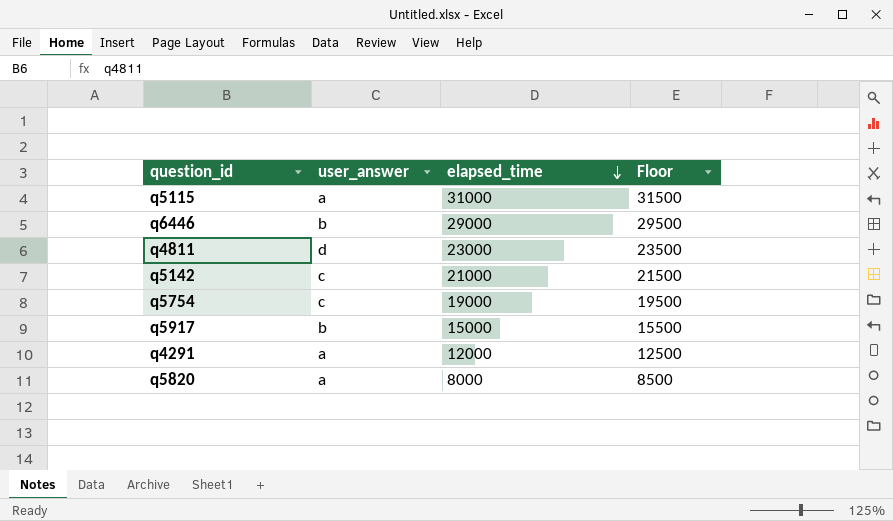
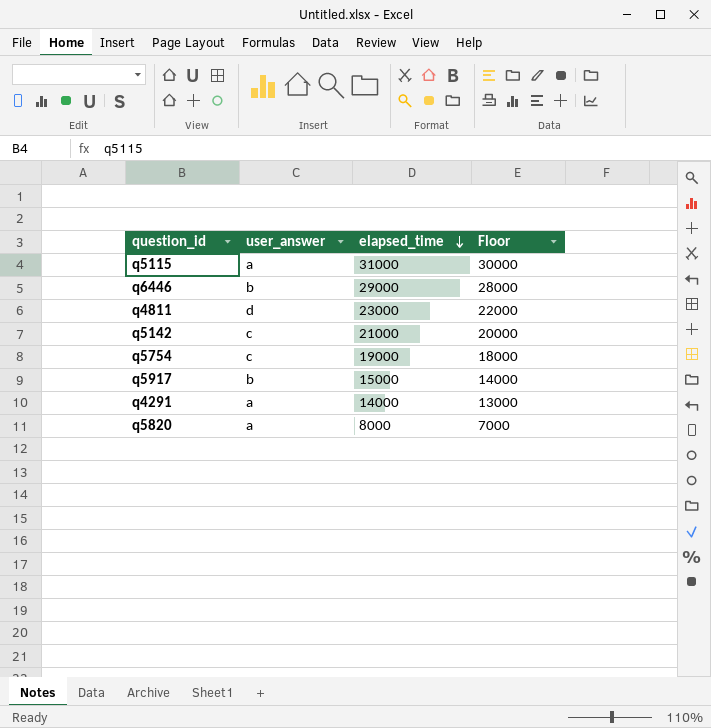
column Floor | formula: [elapsed_time] + 500 -> [elapsed_time] - 1000
q4291 | elapsed_time: 12000 -> 14000

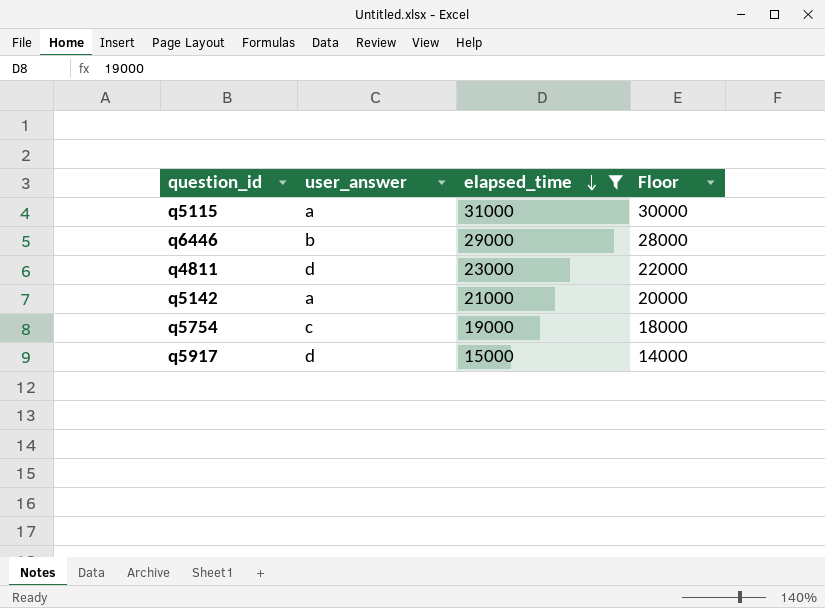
filter: none -> elapsed_time >= 15000
q5142 | user_answer: c -> a
q5917 | user_answer: b -> d

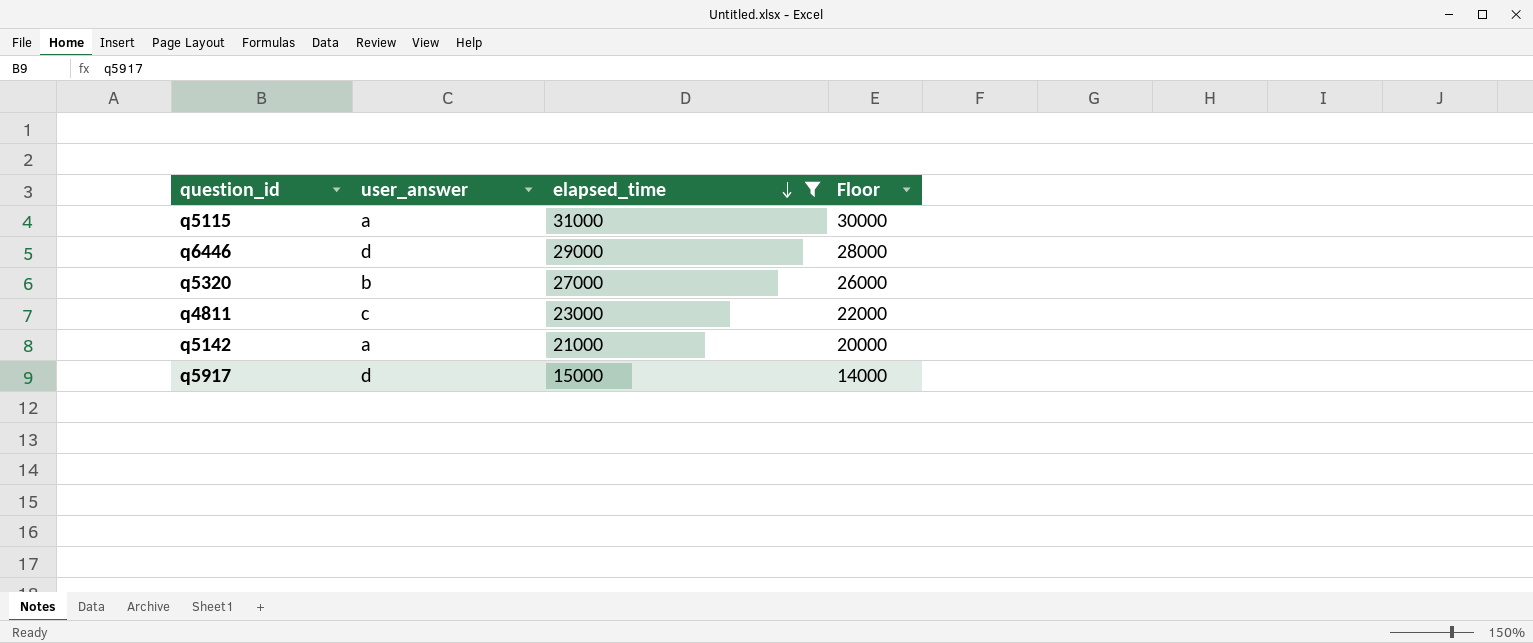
row q5754: c | 19000 | 18000 -> none
q6446 | user_answer: b -> d
row q5320: none -> b | 27000 | 26000
q4811 | user_answer: d -> c

